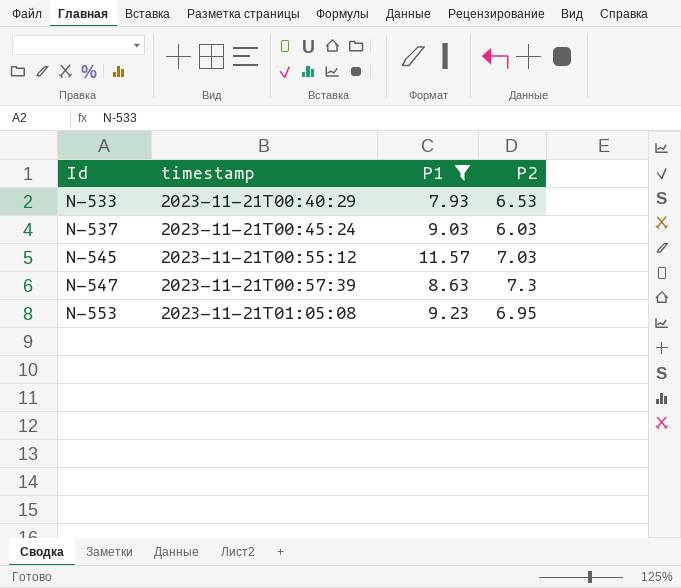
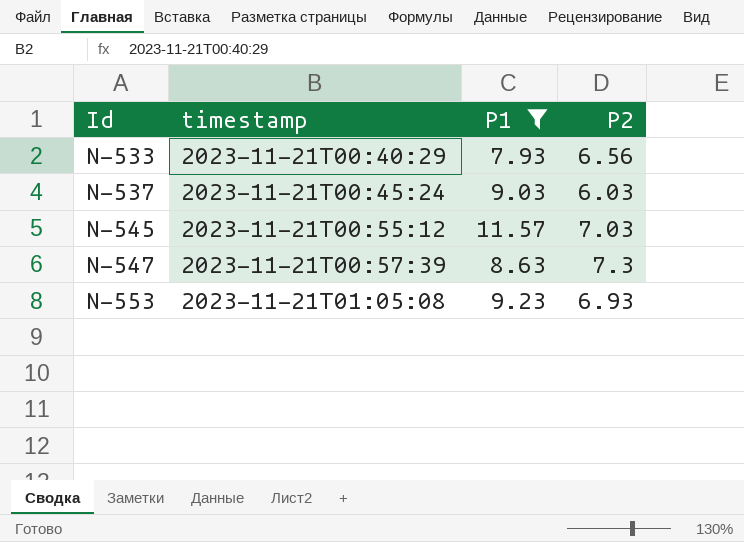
N-533 | P2: 6.53 -> 6.56
N-553 | P2: 6.95 -> 6.93

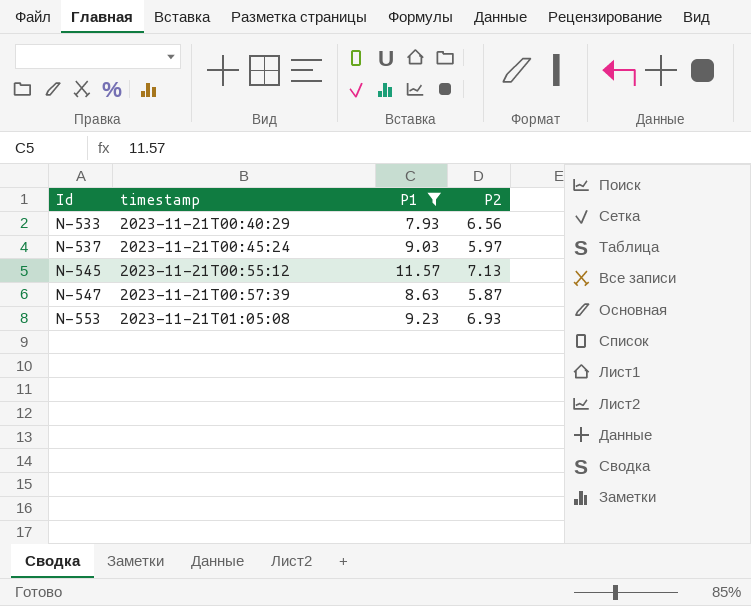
N-537 | P2: 6.03 -> 5.97
N-545 | P2: 7.03 -> 7.13
N-547 | P2: 7.3 -> 5.87

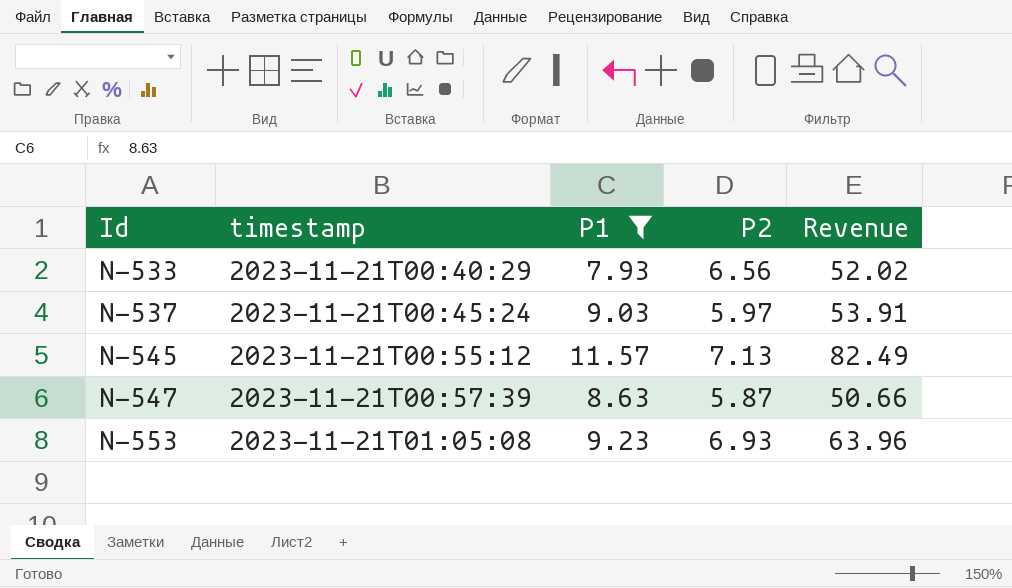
column Revenue | formula: none -> [P1] * [P2]

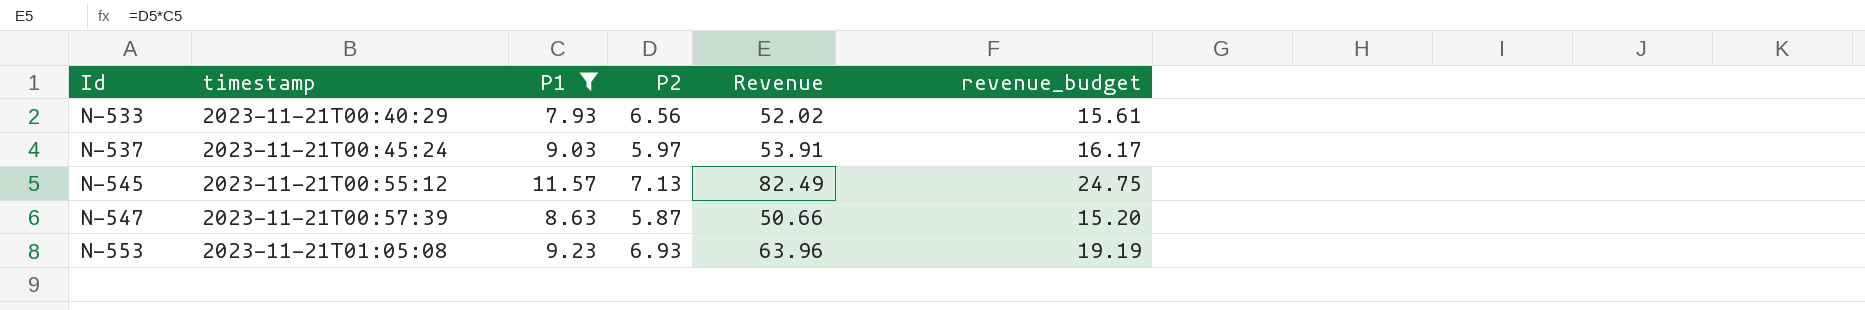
column revenue_budget | formula: none -> [Revenue] * 0.3

